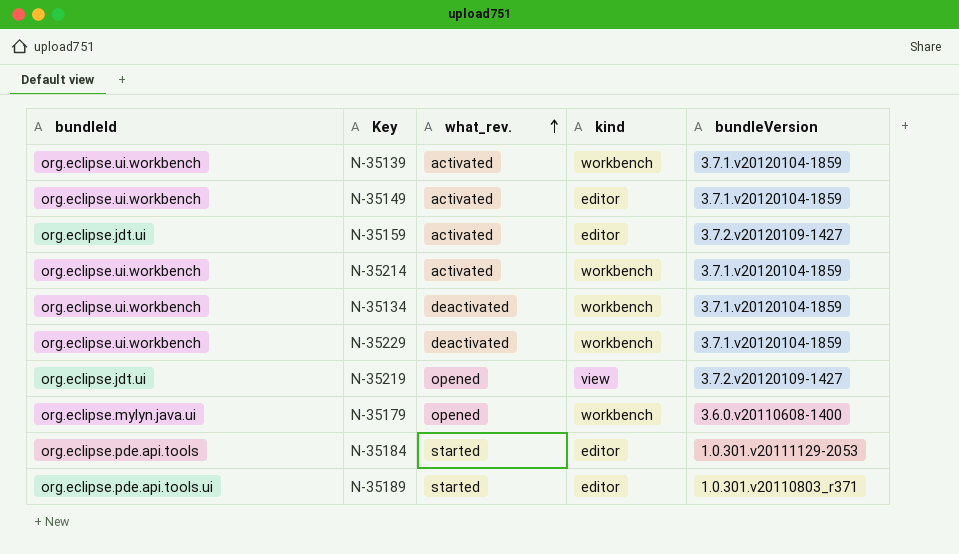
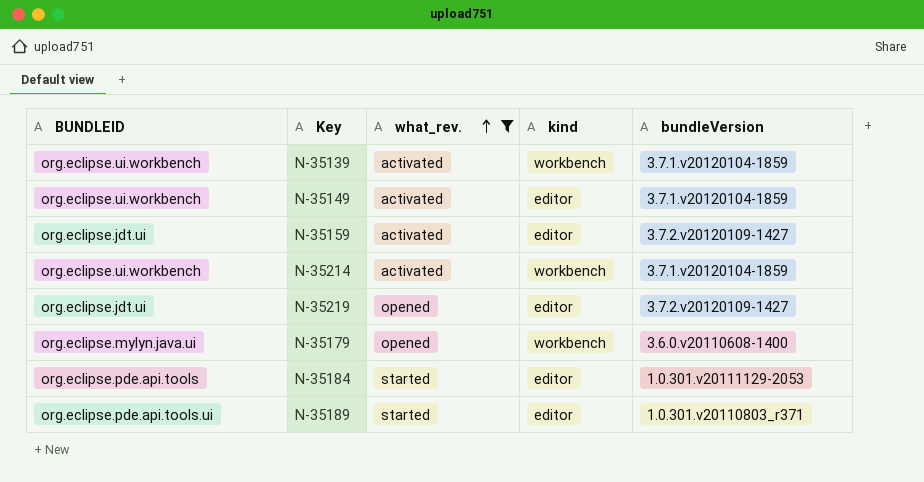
filter: none -> what_rev. != deactivated
column name: bundleId -> BUNDLEID
N-35219 | kind: view -> editor

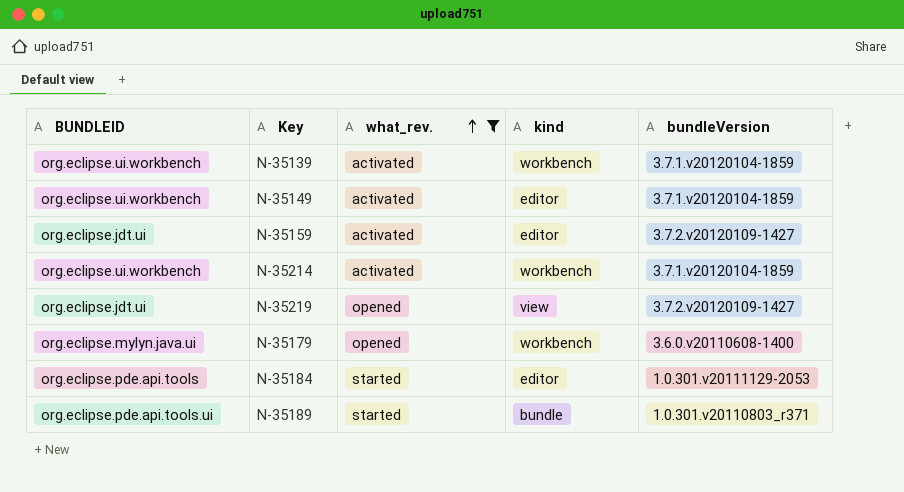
N-35219 | kind: editor -> view
N-35189 | kind: editor -> bundle

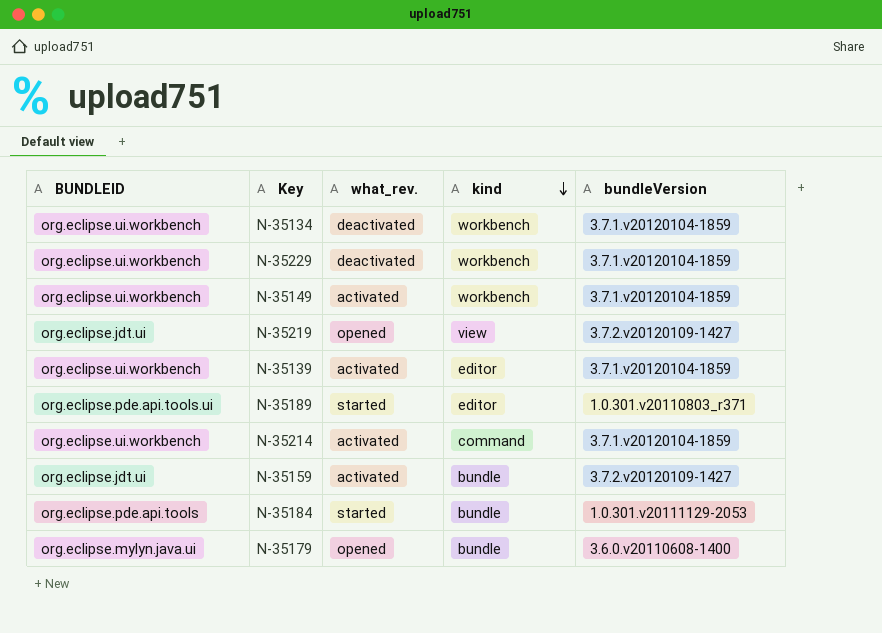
filter: what_rev. != deactivated -> none
row order: what_rev. ascending -> kind descending
N-35149 | kind: editor -> workbench
N-35139 | kind: workbench -> editor
N-35189 | kind: bundle -> editor
N-35214 | kind: workbench -> command
N-35159 | kind: editor -> bundle
N-35184 | kind: editor -> bundle
N-35179 | kind: workbench -> bundle

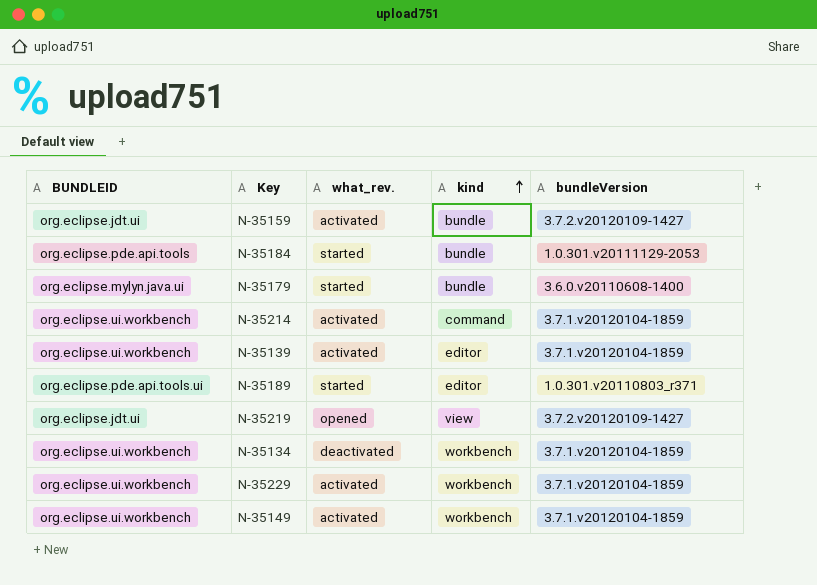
row order: kind descending -> kind ascending
N-35179 | what_rev.: opened -> started
N-35229 | what_rev.: deactivated -> activated

